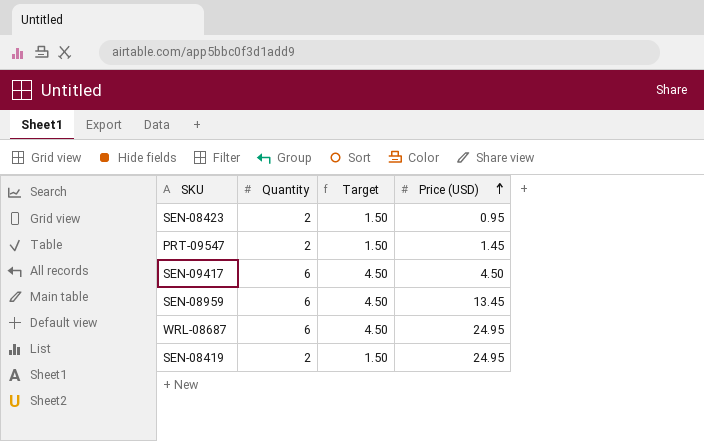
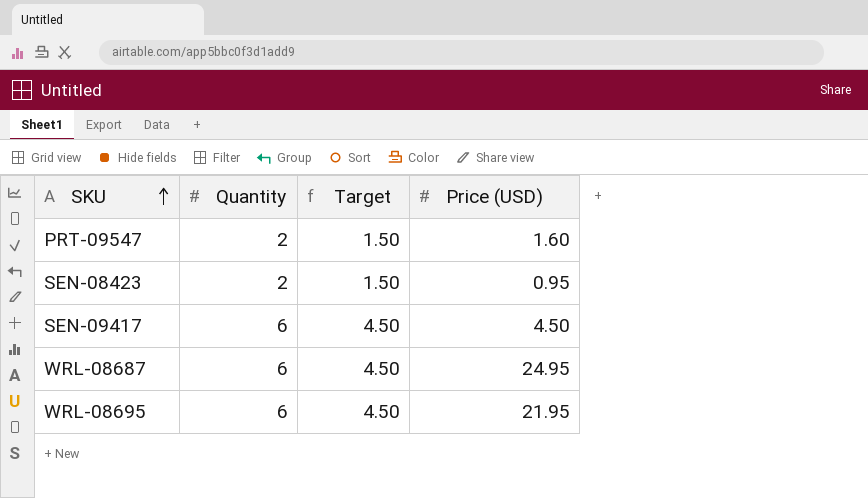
row order: Price (USD) ascending -> SKU ascending
row SEN-08959: 6 | 4.50 | 13.45 -> none
row SEN-08419: 2 | 1.50 | 24.95 -> none
PRT-09547 | Price (USD): 1.45 -> 1.60
row WRL-08695: none -> 6 | 4.50 | 21.95

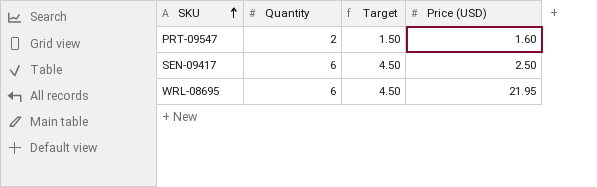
row SEN-08423: 2 | 1.50 | 0.95 -> none
row WRL-08687: 6 | 4.50 | 24.95 -> none
SEN-09417 | Price (USD): 4.50 -> 2.50

